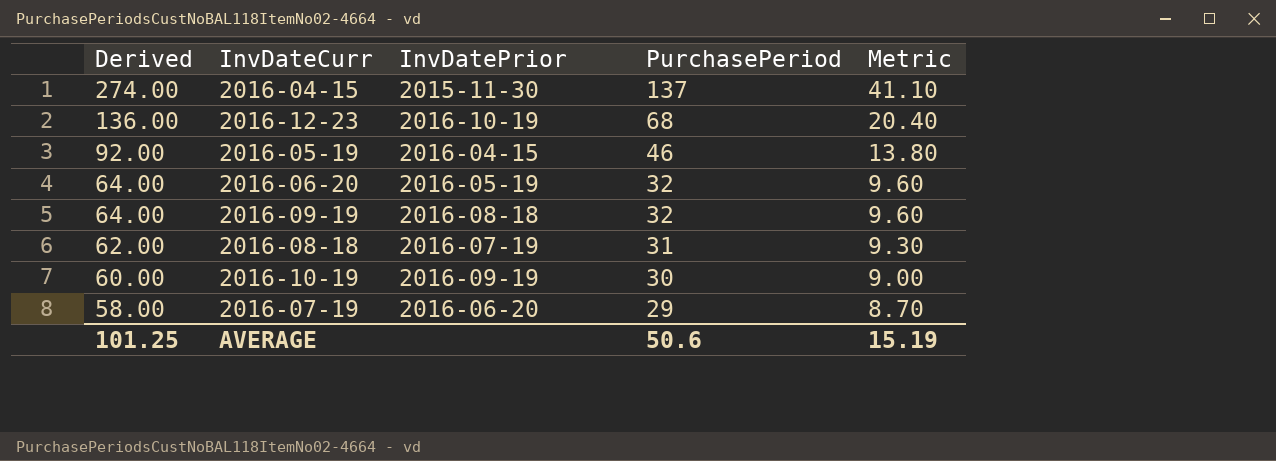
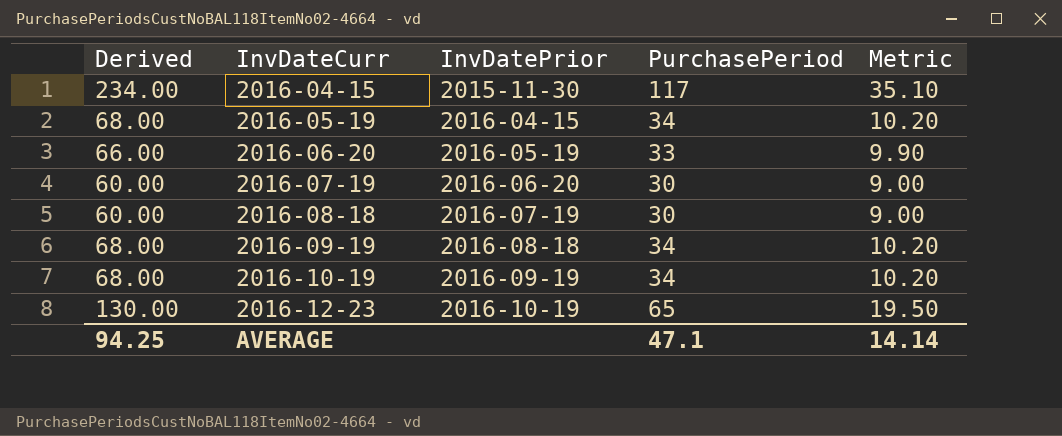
row order: Derived descending -> InvDateCurr ascending
2016-04-15 | Derived: 274.00 -> 234.00
2016-04-15 | PurchasePeriod: 137 -> 117
2016-04-15 | Metric: 41.10 -> 35.10
2016-05-19 | Derived: 92.00 -> 68.00
2016-05-19 | PurchasePeriod: 46 -> 34
2016-05-19 | Metric: 13.80 -> 10.20
2016-06-20 | Derived: 64.00 -> 66.00
2016-06-20 | PurchasePeriod: 32 -> 33
2016-06-20 | Metric: 9.60 -> 9.90
2016-07-19 | Derived: 58.00 -> 60.00
2016-07-19 | PurchasePeriod: 29 -> 30
2016-07-19 | Metric: 8.70 -> 9.00
2016-08-18 | Derived: 62.00 -> 60.00
2016-08-18 | PurchasePeriod: 31 -> 30
2016-08-18 | Metric: 9.30 -> 9.00
2016-09-19 | Derived: 64.00 -> 68.00
2016-09-19 | PurchasePeriod: 32 -> 34
2016-09-19 | Metric: 9.60 -> 10.20
2016-10-19 | Derived: 60.00 -> 68.00
2016-10-19 | PurchasePeriod: 30 -> 34
2016-10-19 | Metric: 9.00 -> 10.20
2016-12-23 | Derived: 136.00 -> 130.00
2016-12-23 | PurchasePeriod: 68 -> 65
2016-12-23 | Metric: 20.40 -> 19.50
AVERAGE | Derived: 101.25 -> 94.25
AVERAGE | PurchasePeriod: 50.6 -> 47.1
AVERAGE | Metric: 15.19 -> 14.14

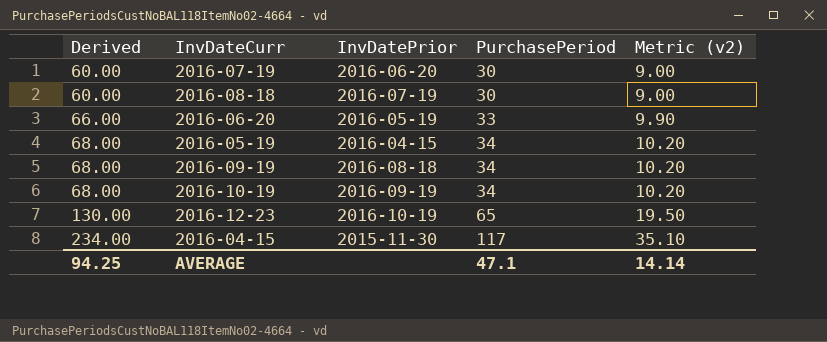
row order: InvDateCurr ascending -> Derived ascending
column name: Metric -> Metric (v2)

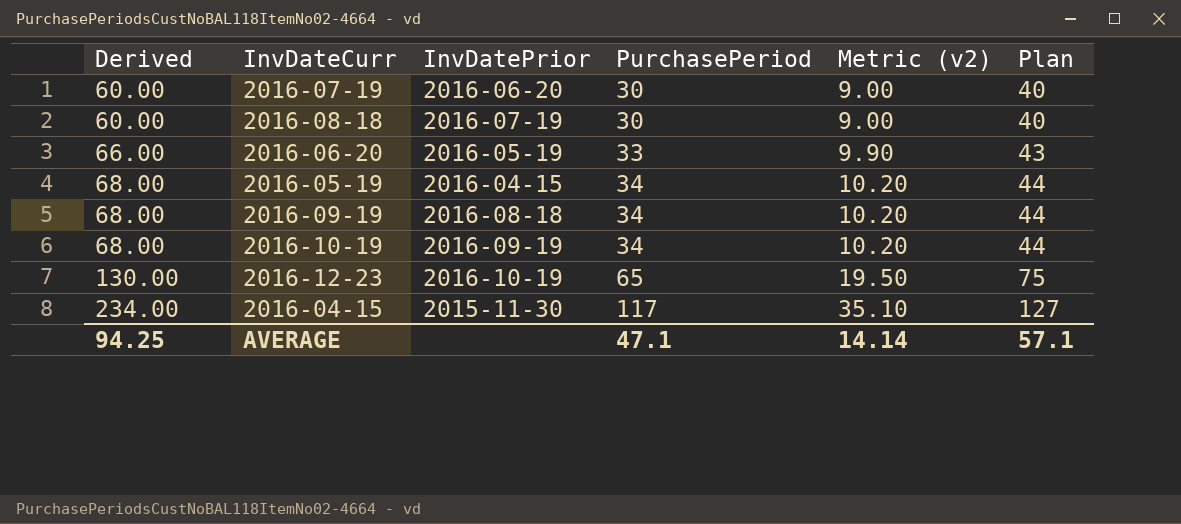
column Plan | formula: none -> [PurchasePeriod] + 10

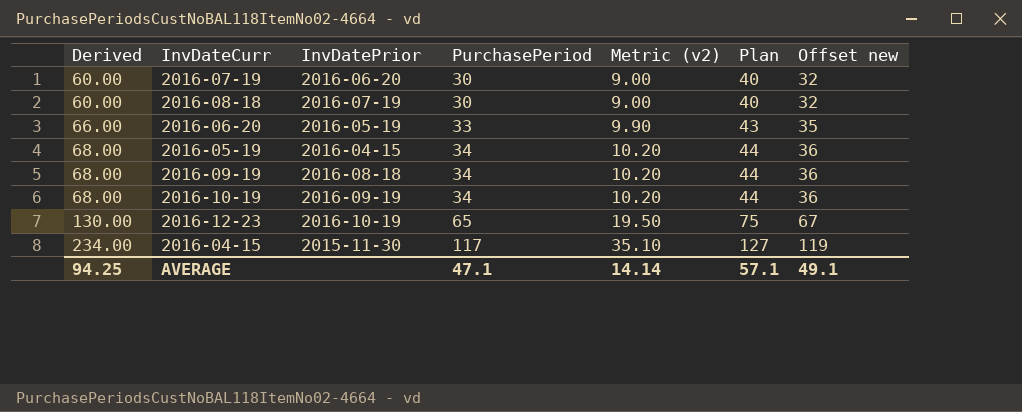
column Offset new | formula: none -> [PurchasePeriod] + 2

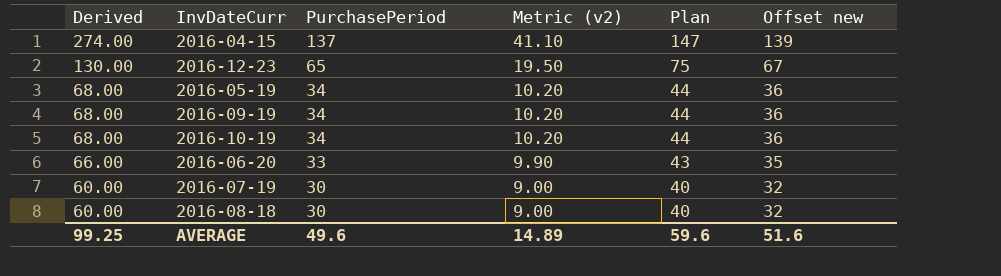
row order: Derived ascending -> Derived descending
column InvDatePrior | position: 3 -> none
2016-04-15 | Derived: 234.00 -> 274.00
2016-04-15 | PurchasePeriod: 117 -> 137
2016-04-15 | Metric (v2): 35.10 -> 41.10
2016-04-15 | Plan: 127 -> 147
2016-04-15 | Offset new: 119 -> 139
AVERAGE | Derived: 94.25 -> 99.25
AVERAGE | PurchasePeriod: 47.1 -> 49.6
AVERAGE | Metric (v2): 14.14 -> 14.89
AVERAGE | Plan: 57.1 -> 59.6
AVERAGE | Offset new: 49.1 -> 51.6

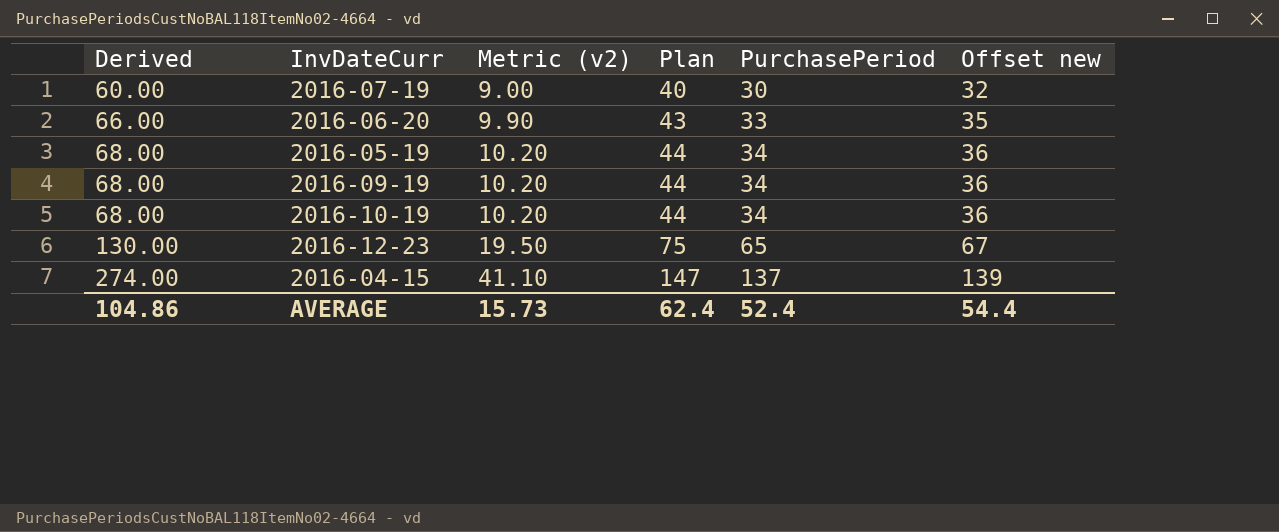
row order: Derived descending -> Derived ascending
column PurchasePeriod | position: 3 -> 5
row 2016-08-18: 60.00 | 30 | 9.00 | 40 | 32 -> none
AVERAGE | Derived: 99.25 -> 104.86
AVERAGE | Metric (v2): 14.89 -> 15.73
AVERAGE | Plan: 59.6 -> 62.4
AVERAGE | PurchasePeriod: 49.6 -> 52.4
AVERAGE | Offset new: 51.6 -> 54.4

